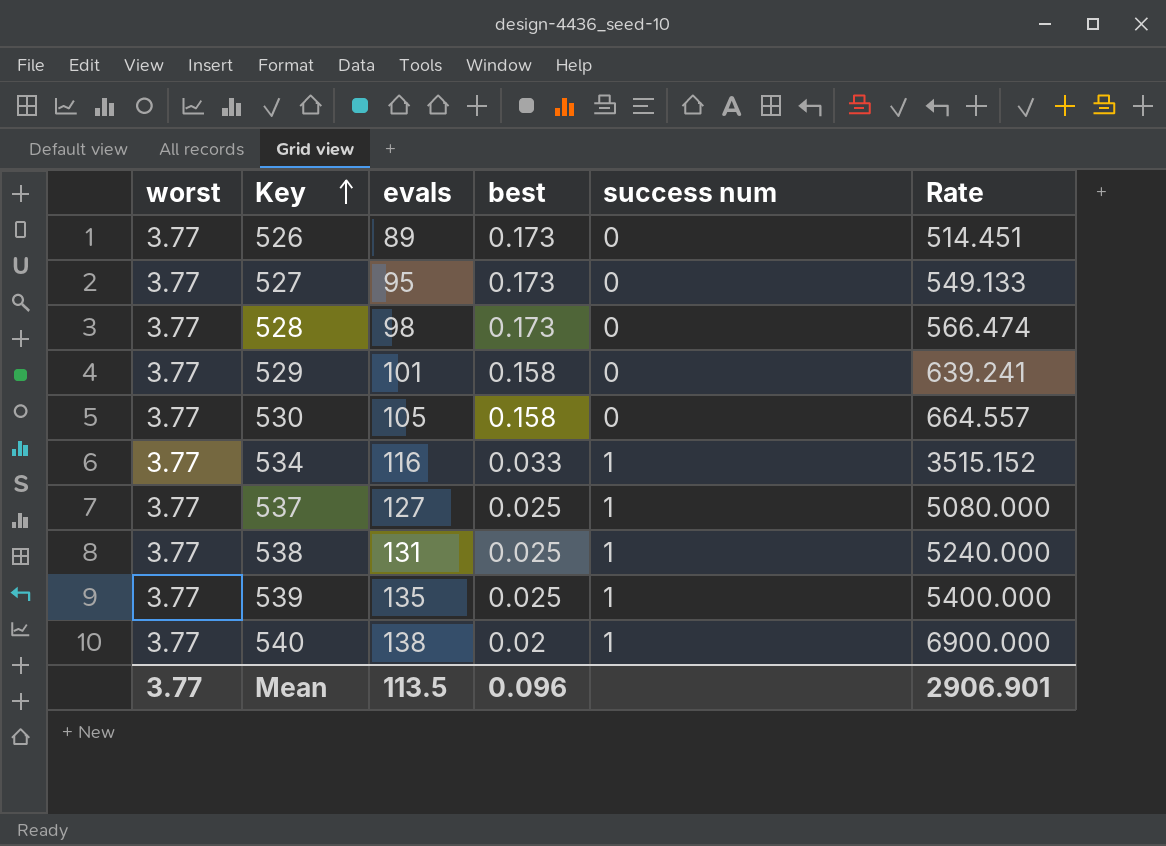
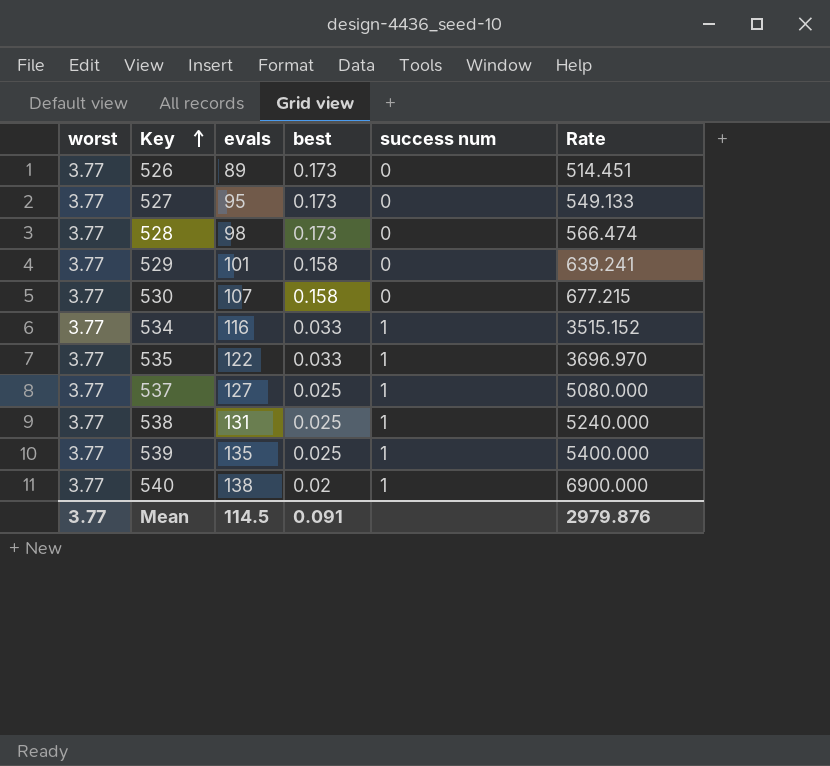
530 | evals: 105 -> 107
530 | Rate: 664.557 -> 677.215
row 535: none -> 3.77 | 122 | 0.033 | 1 | 3696.970
Mean | evals: 113.5 -> 114.5
Mean | best: 0.096 -> 0.091
Mean | Rate: 2906.901 -> 2979.876

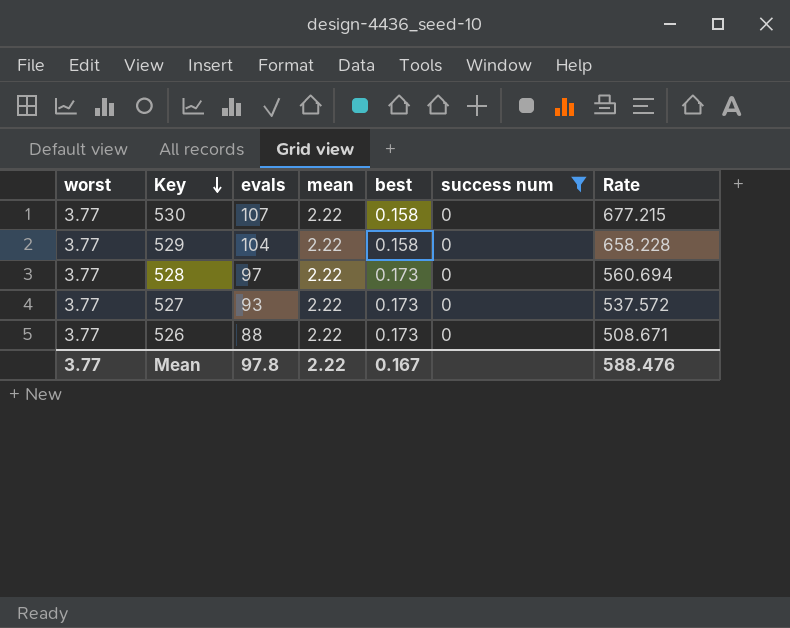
filter: none -> success num = 0
row order: Key ascending -> Key descending
column mean | position: none -> 4
529 | evals: 101 -> 104
529 | Rate: 639.241 -> 658.228
528 | evals: 98 -> 97
528 | Rate: 566.474 -> 560.694
527 | evals: 95 -> 93
527 | Rate: 549.133 -> 537.572
526 | evals: 89 -> 88
526 | Rate: 514.451 -> 508.671
Mean | evals: 114.5 -> 97.8
Mean | best: 0.091 -> 0.167
Mean | Rate: 2979.876 -> 588.476

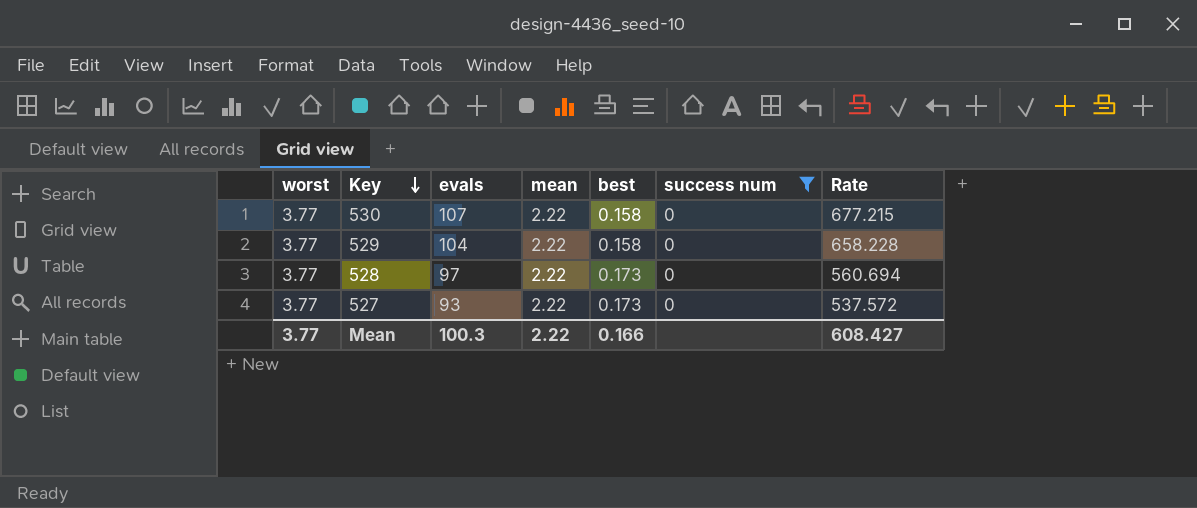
row 526: 3.77 | 88 | 2.22 | 0.173 | 0 | 508.671 -> none
Mean | evals: 97.8 -> 100.3
Mean | best: 0.167 -> 0.166
Mean | Rate: 588.476 -> 608.427

